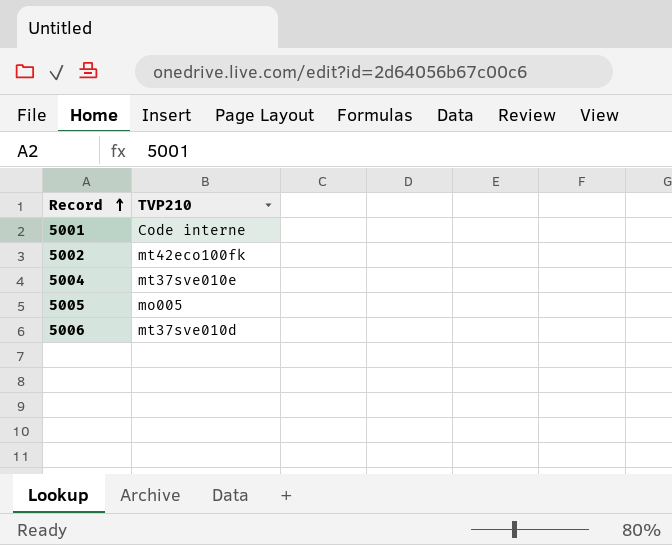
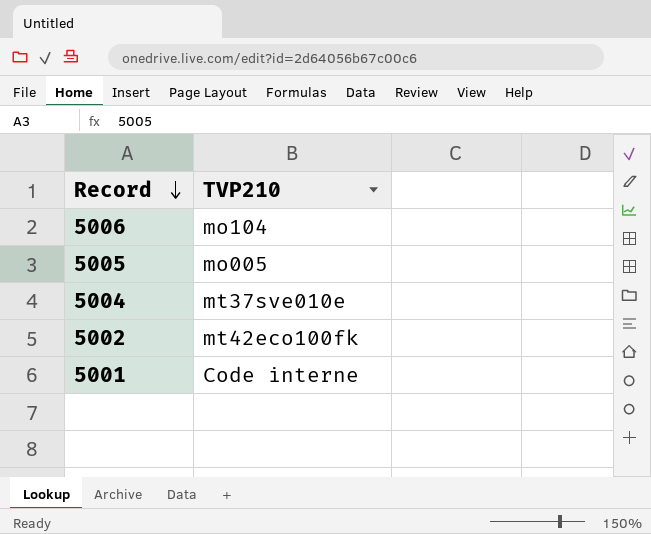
row order: Record ascending -> Record descending
5006 | TVP210: mt37sve010d -> mo104

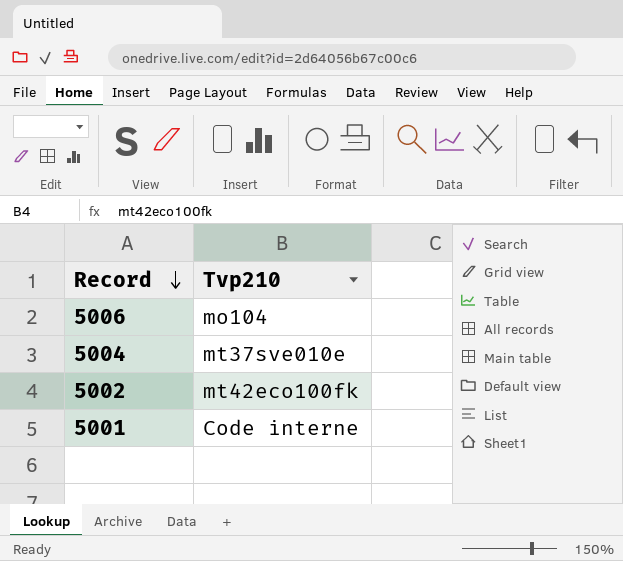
column name: TVP210 -> Tvp210
row 5005: mo005 -> none

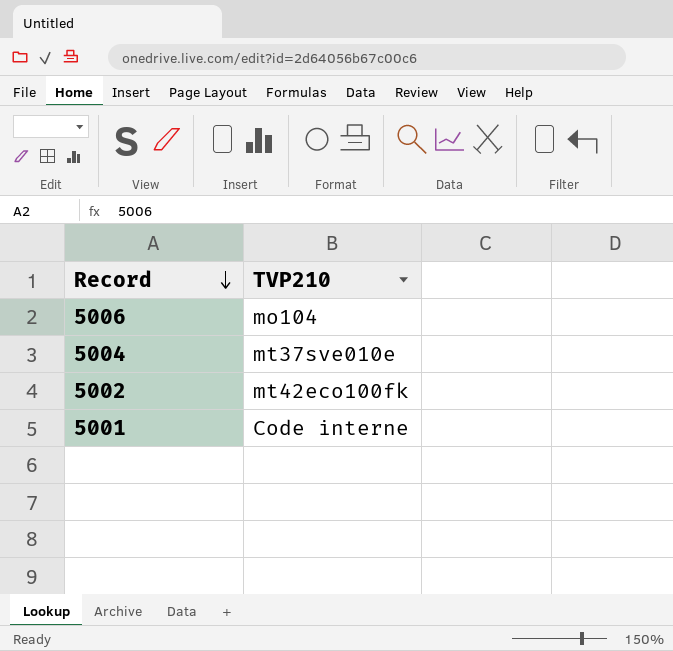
column name: Tvp210 -> TVP210

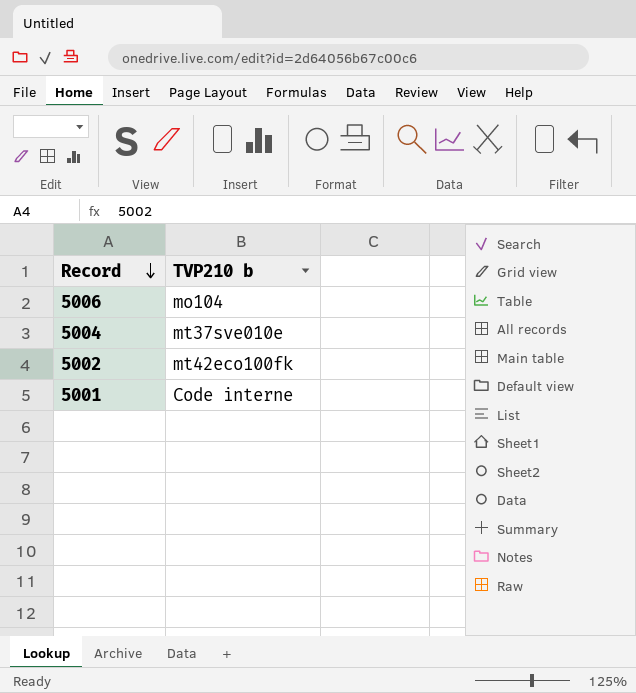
column name: TVP210 -> TVP210 b

